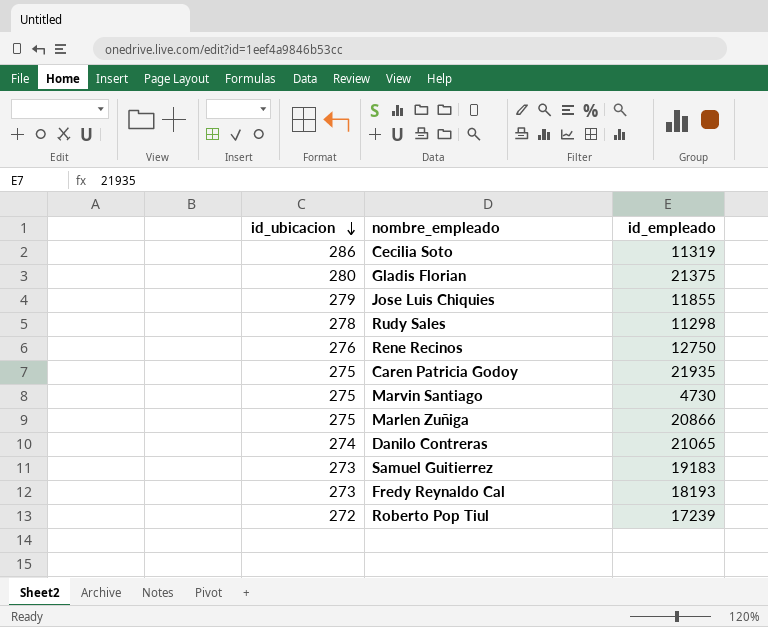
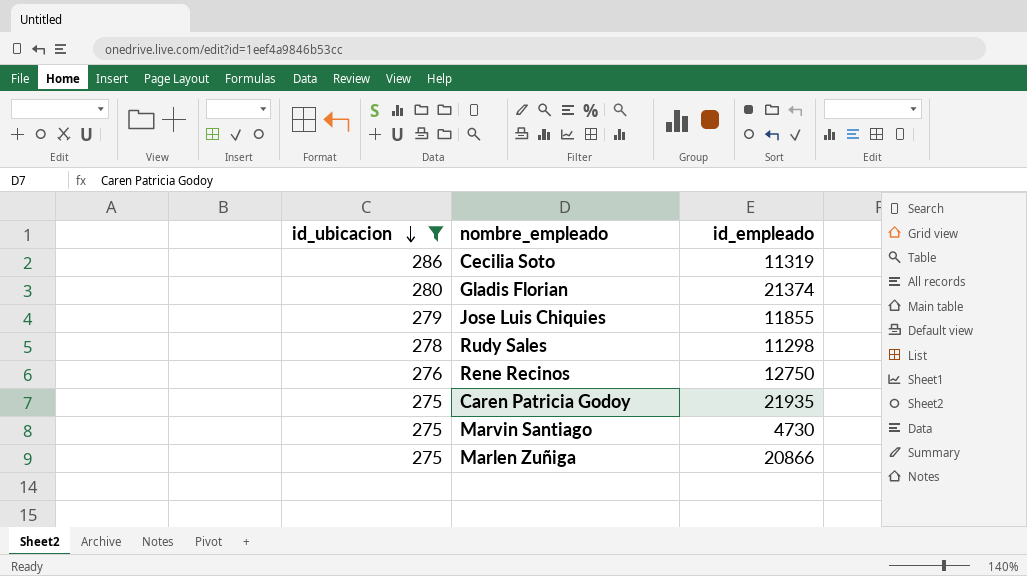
filter: none -> id_ubicacion >= 275
Gladis Florian | id_empleado: 21375 -> 21374

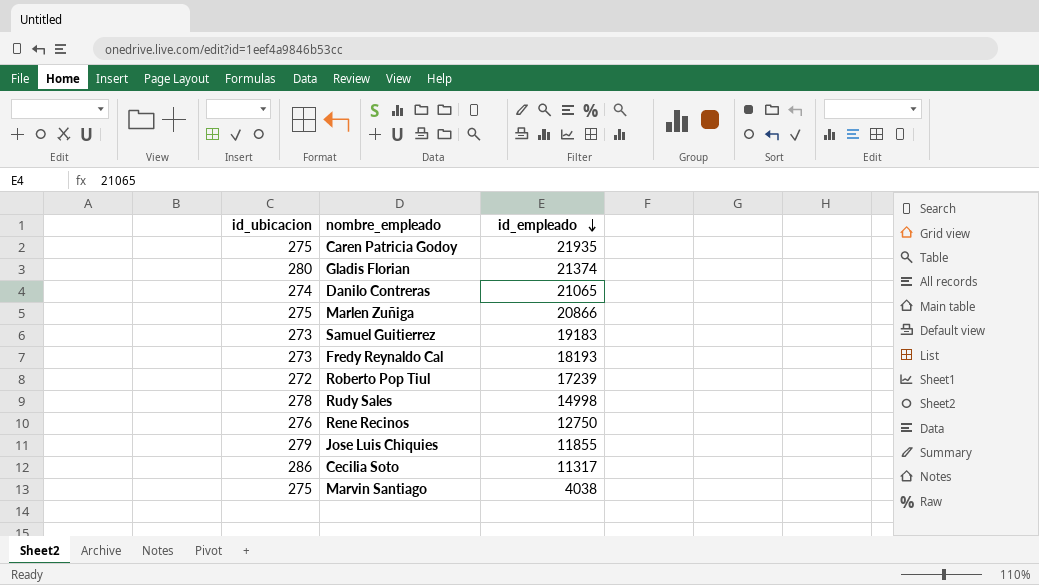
filter: id_ubicacion >= 275 -> none
row order: id_ubicacion descending -> id_empleado descending
Rudy Sales | id_empleado: 11298 -> 14998
Cecilia Soto | id_empleado: 11319 -> 11317
Marvin Santiago | id_empleado: 4730 -> 4038

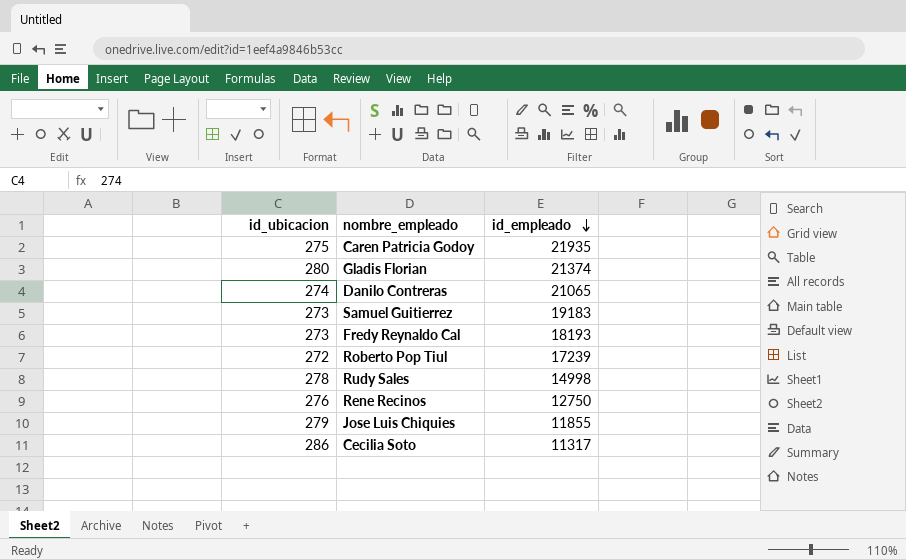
row Marlen Zuñiga: 275 | 20866 -> none
row Marvin Santiago: 275 | 4038 -> none

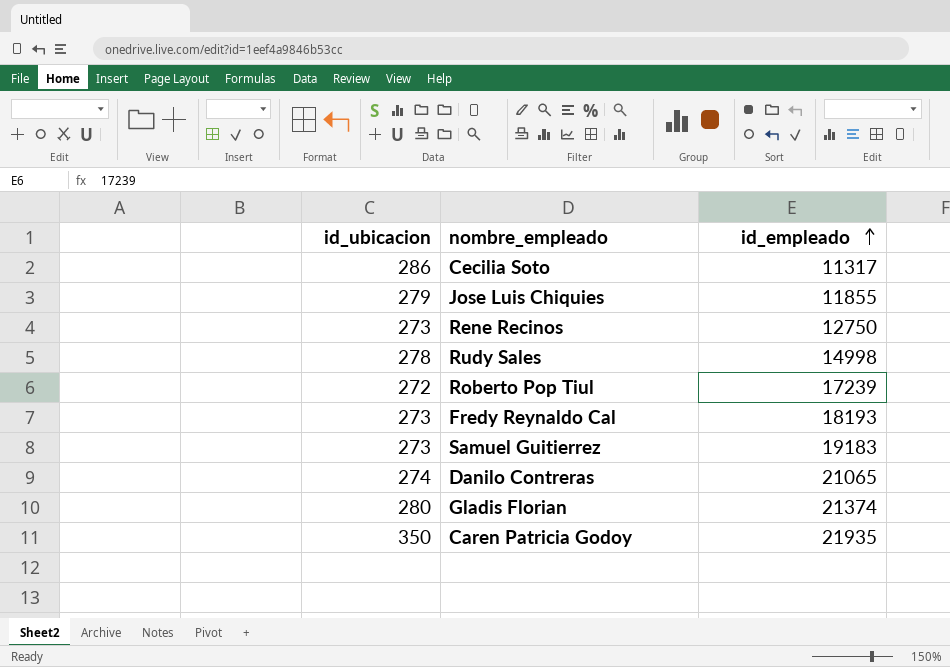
row order: id_empleado descending -> id_empleado ascending
Rene Recinos | id_ubicacion: 276 -> 273
Caren Patricia Godoy | id_ubicacion: 275 -> 350

